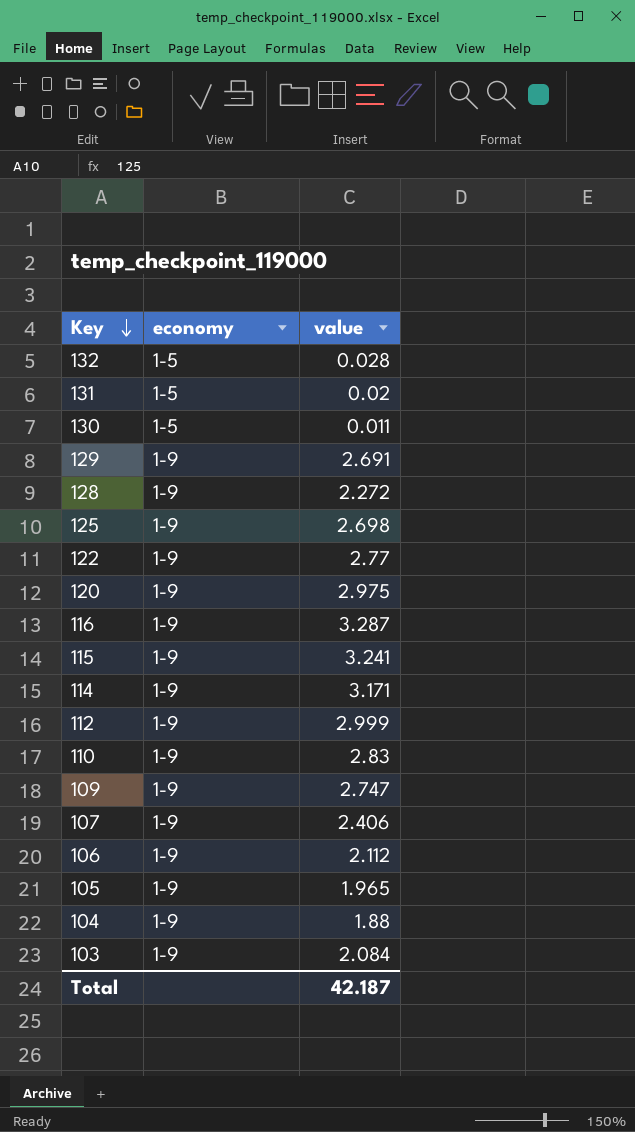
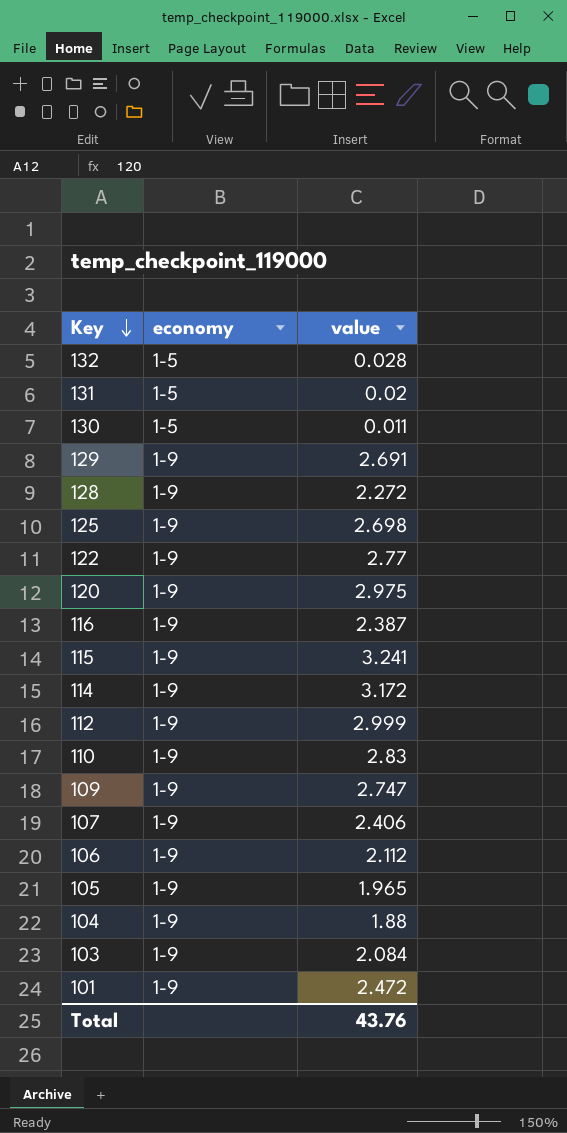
116 | value: 3.287 -> 2.387
114 | value: 3.171 -> 3.172
row 101: none -> 1-9 | 2.472
Total | value: 42.187 -> 43.76

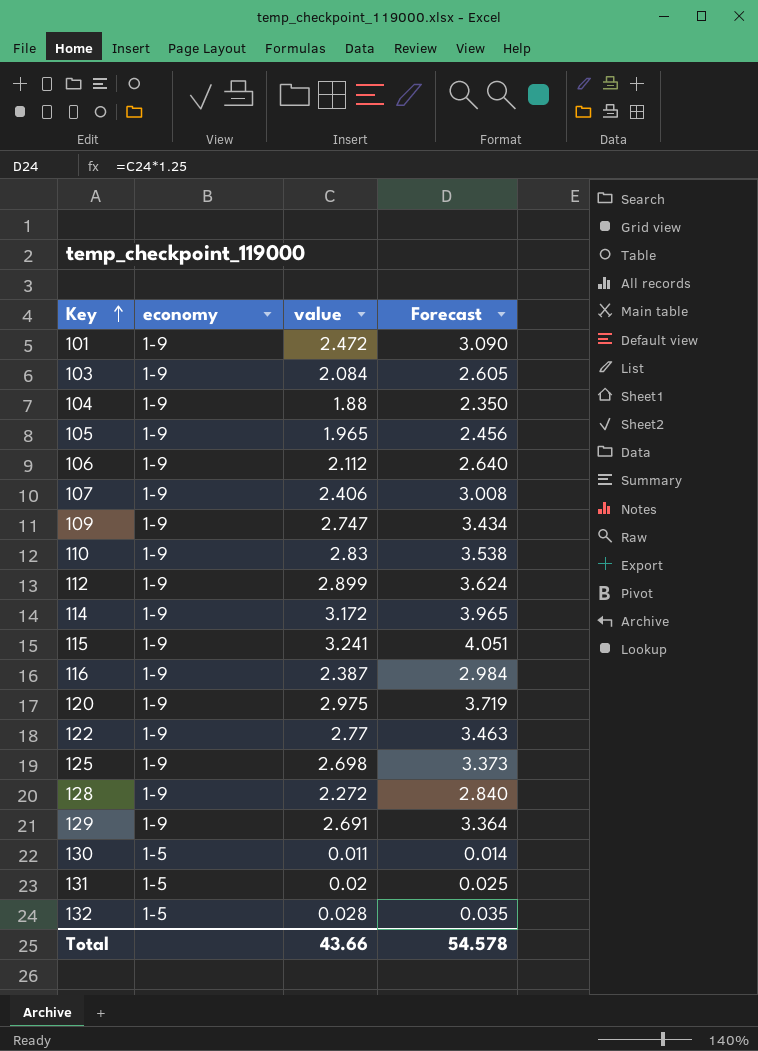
row order: Key descending -> Key ascending
column Forecast | formula: none -> [value] * 1.25
112 | value: 2.999 -> 2.899
Total | value: 43.76 -> 43.66

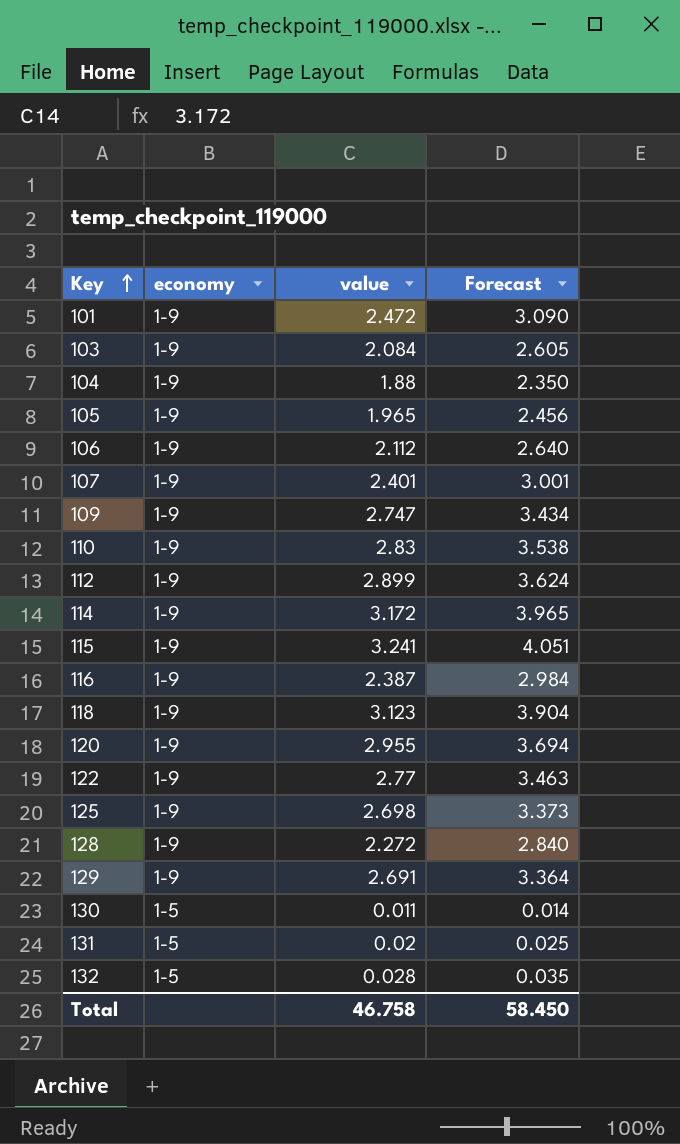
107 | value: 2.406 -> 2.401
107 | Forecast: 3.008 -> 3.001
row 118: none -> 1-9 | 3.123 | 3.904
120 | value: 2.975 -> 2.955
120 | Forecast: 3.719 -> 3.694
Total | value: 43.66 -> 46.758
Total | Forecast: 54.578 -> 58.450

